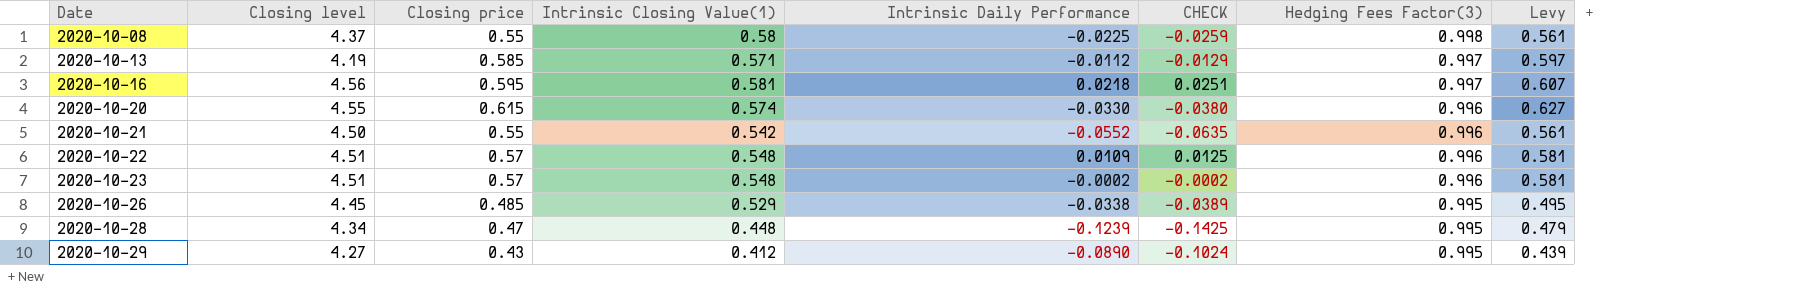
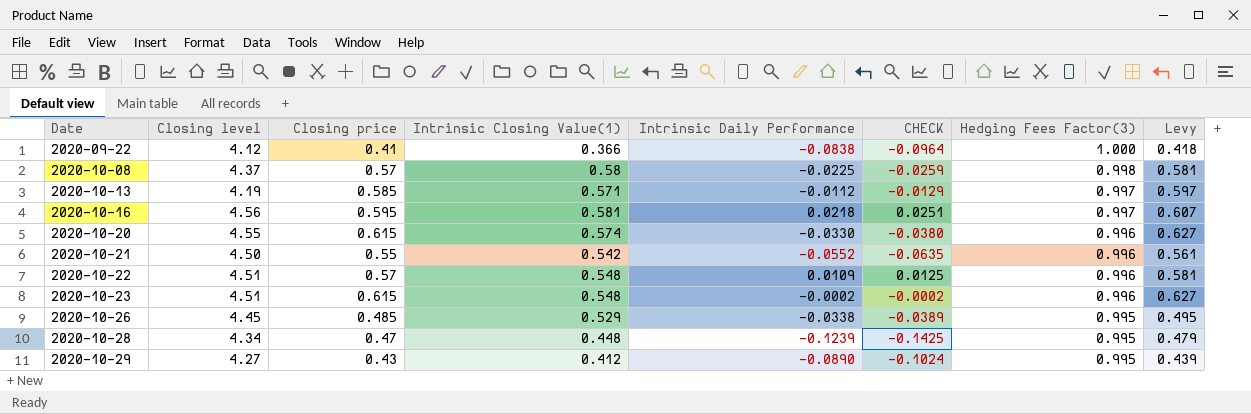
row 2020-09-22: none -> 4.12 | 0.41 | 0.366 | -0.0838 | -0.0964 | 1.000 | 0.418
2020-10-08 | Closing price: 0.55 -> 0.57
2020-10-08 | Levy: 0.561 -> 0.581
2020-10-23 | Closing price: 0.57 -> 0.615
2020-10-23 | Levy: 0.581 -> 0.627

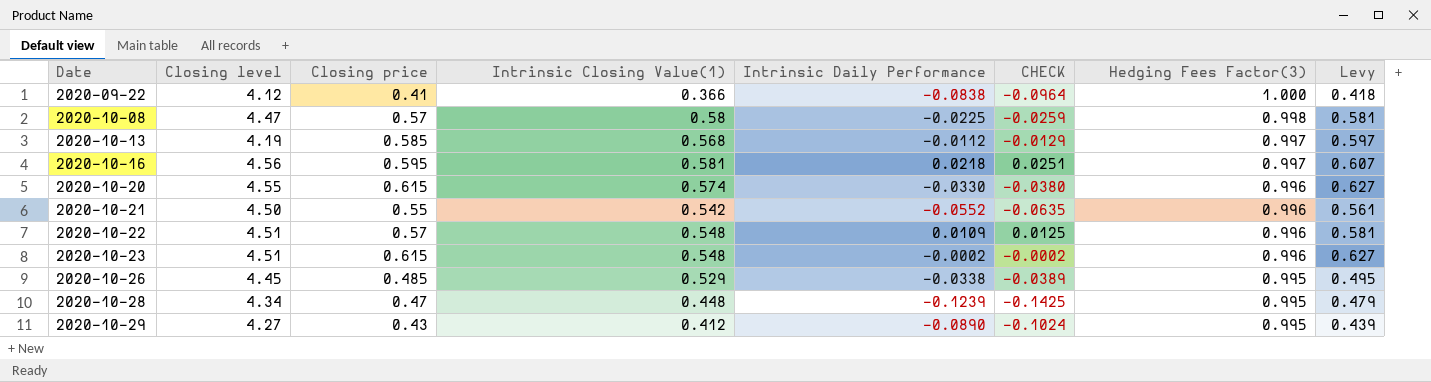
2020-10-08 | Closing level: 4.37 -> 4.47
2020-10-13 | Intrinsic Closing Value(1): 0.571 -> 0.568

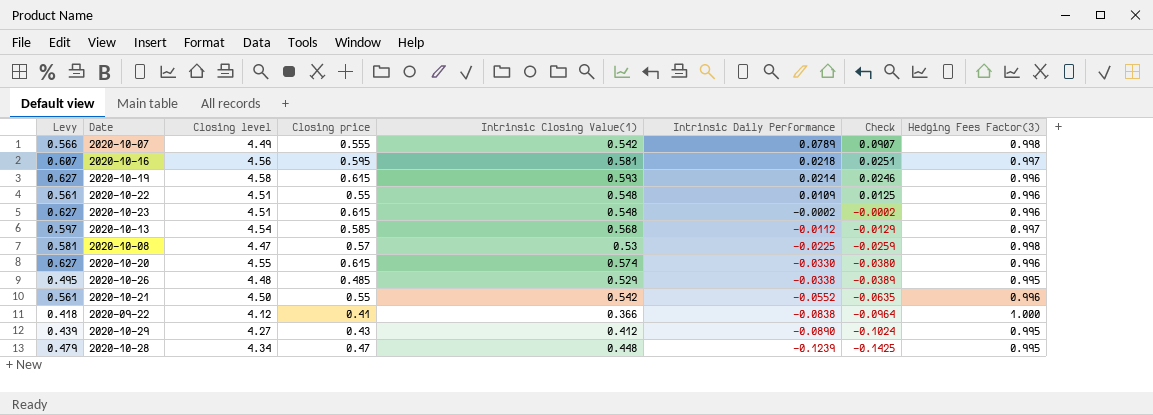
row order: Date ascending -> Intrinsic Daily Performance descending
column Levy | position: 8 -> 1
column name: CHECK -> Check
row 2020-10-07: none -> 0.566 | 4.49 | 0.555 | 0.542 | 0.0789 | 0.0907 | 0.998
row 2020-10-19: none -> 0.627 | 4.58 | 0.615 | 0.593 | 0.0214 | 0.0246 | 0.996
2020-10-22 | Levy: 0.581 -> 0.561
2020-10-22 | Closing price: 0.57 -> 0.55
2020-10-13 | Closing level: 4.19 -> 4.54
2020-10-08 | Intrinsic Closing Value(1): 0.58 -> 0.53
2020-10-26 | Closing level: 4.45 -> 4.48

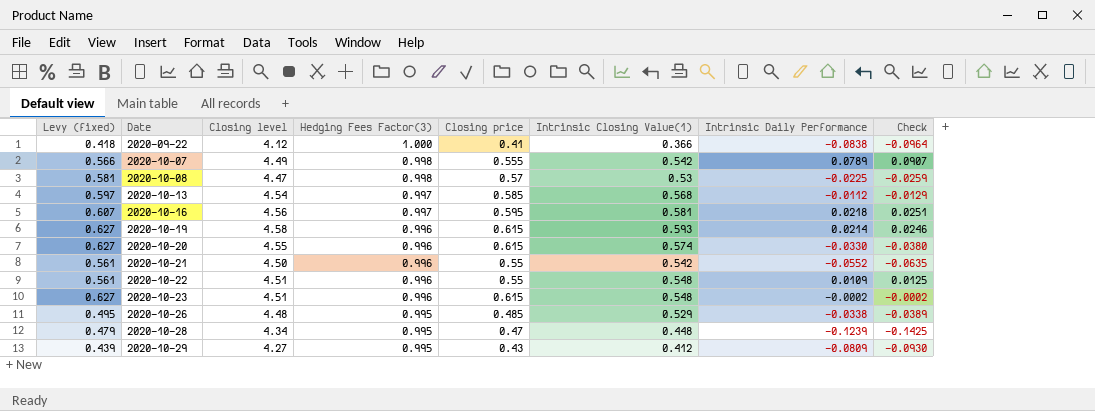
row order: Intrinsic Daily Performance descending -> Date ascending
column name: Levy -> Levy (fixed)
column Hedging Fees Factor(3) | position: 8 -> 4
2020-10-29 | Intrinsic Daily Performance: -0.0890 -> -0.0809
2020-10-29 | Check: -0.1024 -> -0.0930

